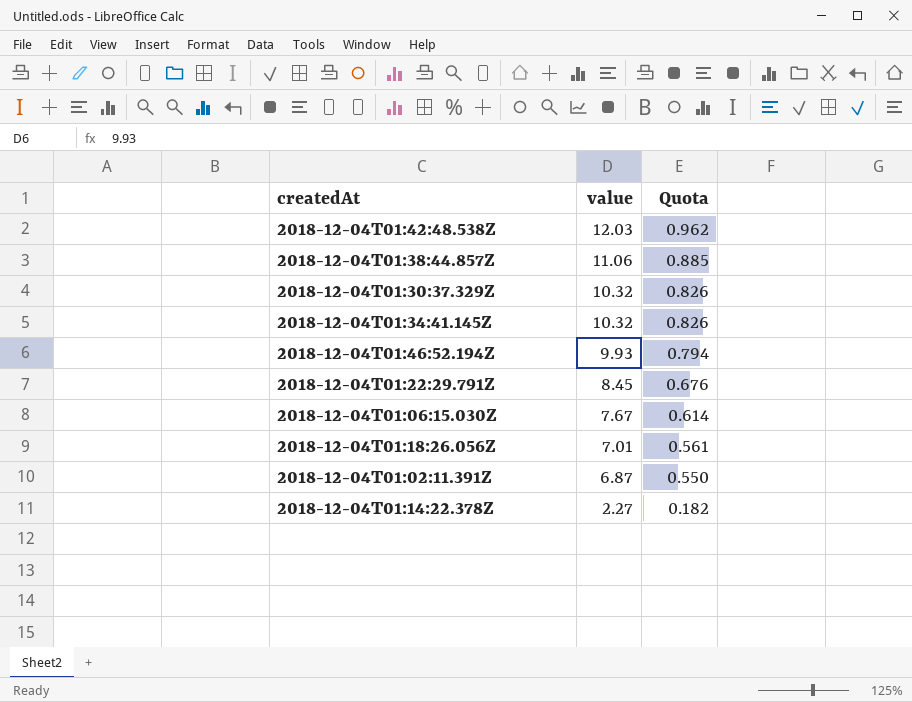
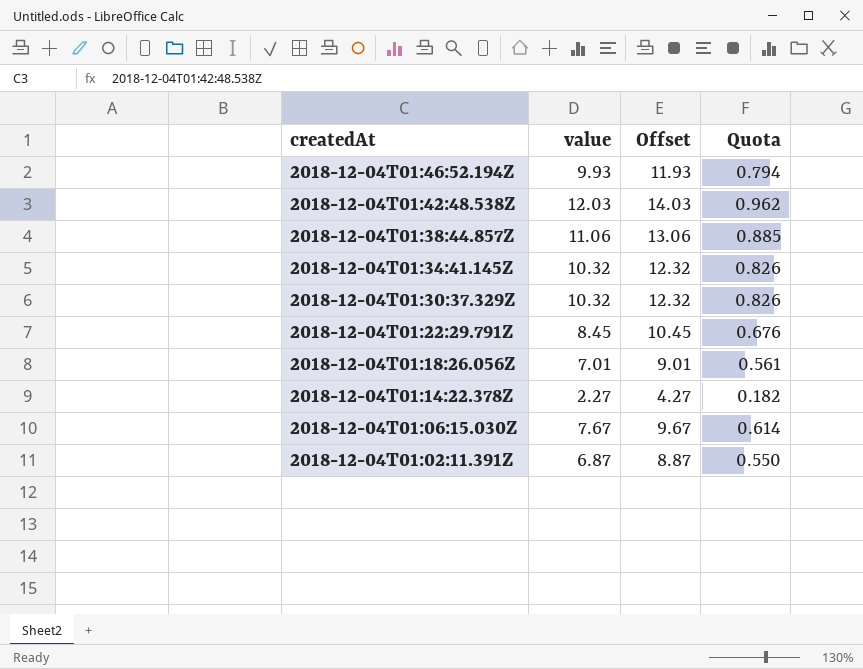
row order: value descending -> createdAt descending
column Offset | formula: none -> [value] + 2

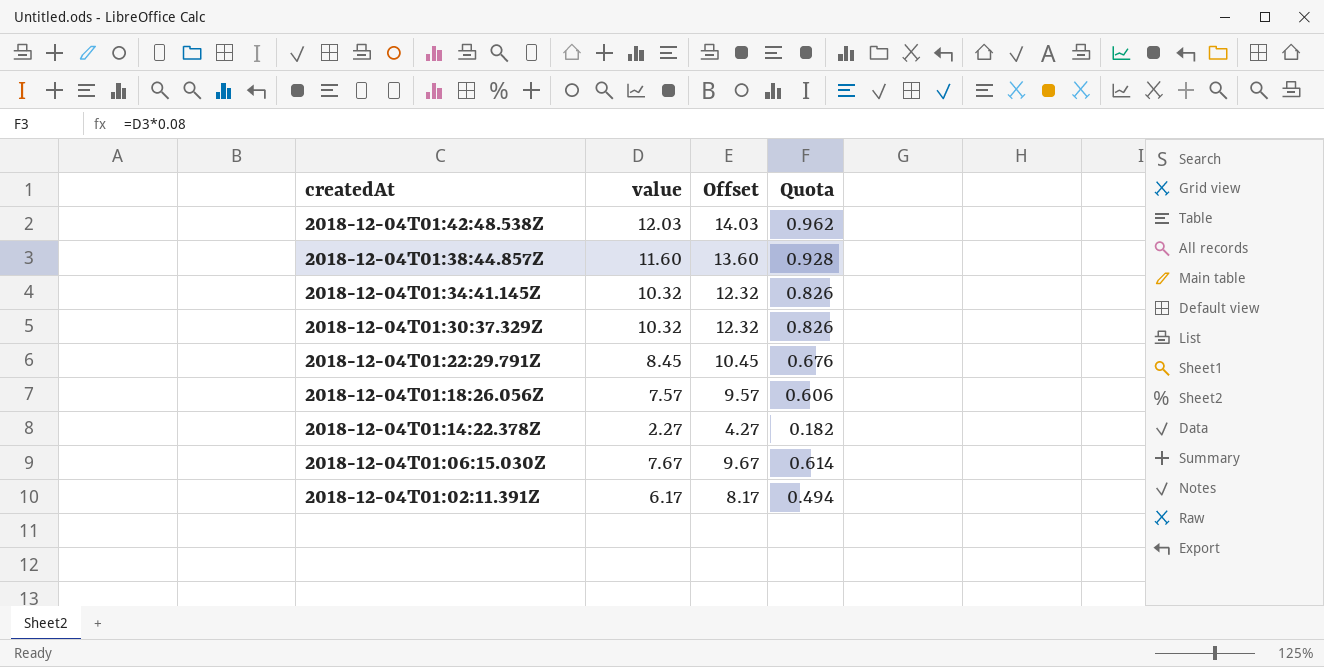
row 2018-12-04T01:46:52.194Z: 9.93 | 11.93 | 0.794 -> none
2018-12-04T01:38:44.857Z | value: 11.06 -> 11.60
2018-12-04T01:38:44.857Z | Offset: 13.06 -> 13.60
2018-12-04T01:38:44.857Z | Quota: 0.885 -> 0.928
2018-12-04T01:18:26.056Z | value: 7.01 -> 7.57
2018-12-04T01:18:26.056Z | Offset: 9.01 -> 9.57
2018-12-04T01:18:26.056Z | Quota: 0.561 -> 0.606
2018-12-04T01:02:11.391Z | value: 6.87 -> 6.17
2018-12-04T01:02:11.391Z | Offset: 8.87 -> 8.17
2018-12-04T01:02:11.391Z | Quota: 0.550 -> 0.494

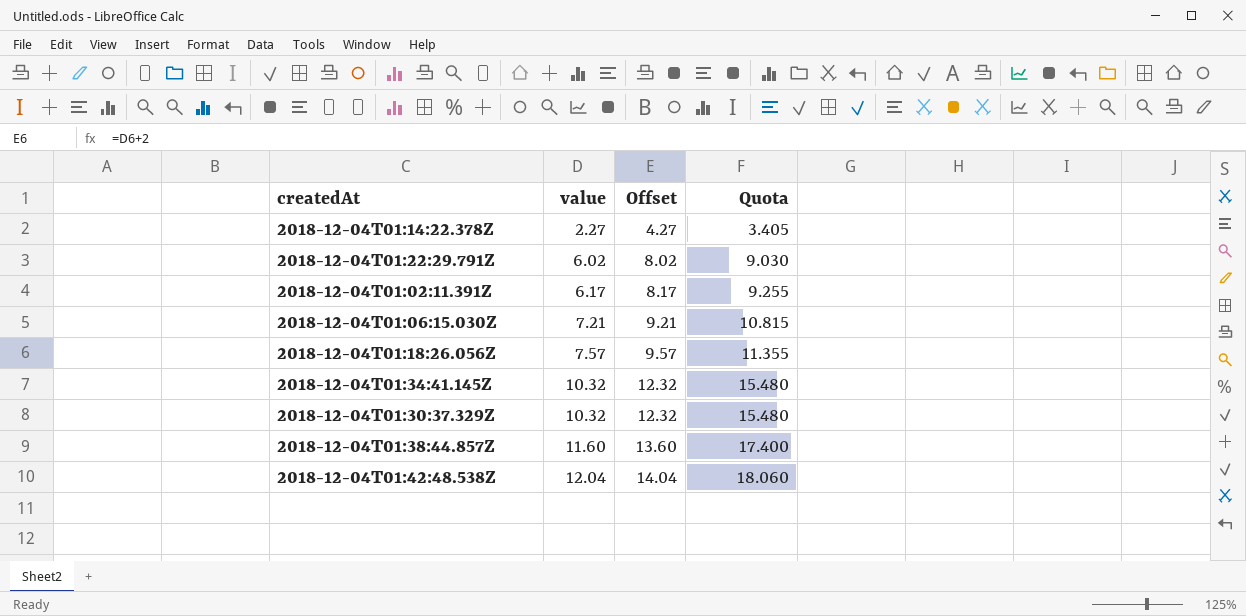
row order: createdAt descending -> value ascending
column Quota | formula: [value] * 0.08 -> [value] * 1.5
2018-12-04T01:22:29.791Z | value: 8.45 -> 6.02
2018-12-04T01:22:29.791Z | Offset: 10.45 -> 8.02
2018-12-04T01:06:15.030Z | value: 7.67 -> 7.21
2018-12-04T01:06:15.030Z | Offset: 9.67 -> 9.21
2018-12-04T01:42:48.538Z | value: 12.03 -> 12.04
2018-12-04T01:42:48.538Z | Offset: 14.03 -> 14.04

